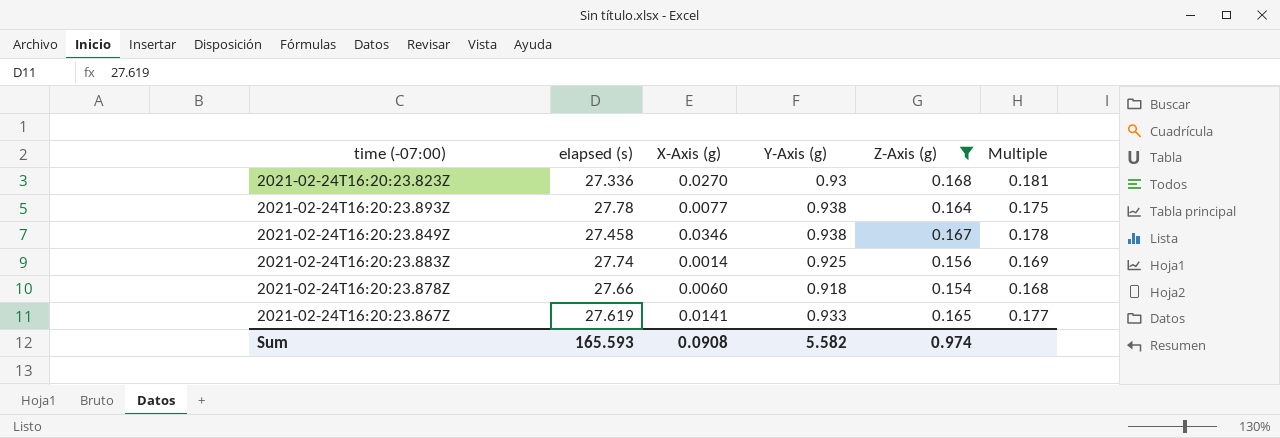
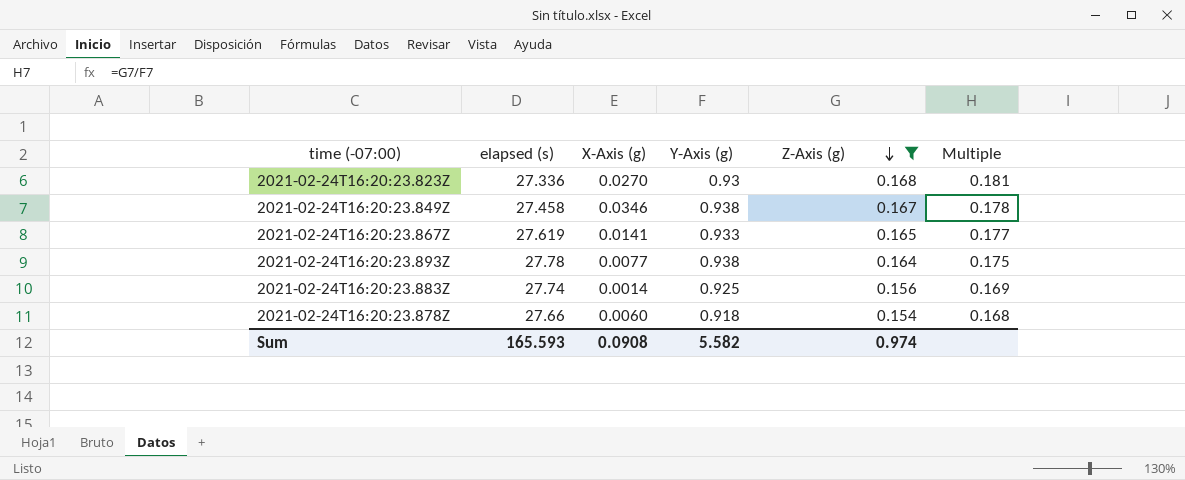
row order: none -> Z-Axis (g) descending

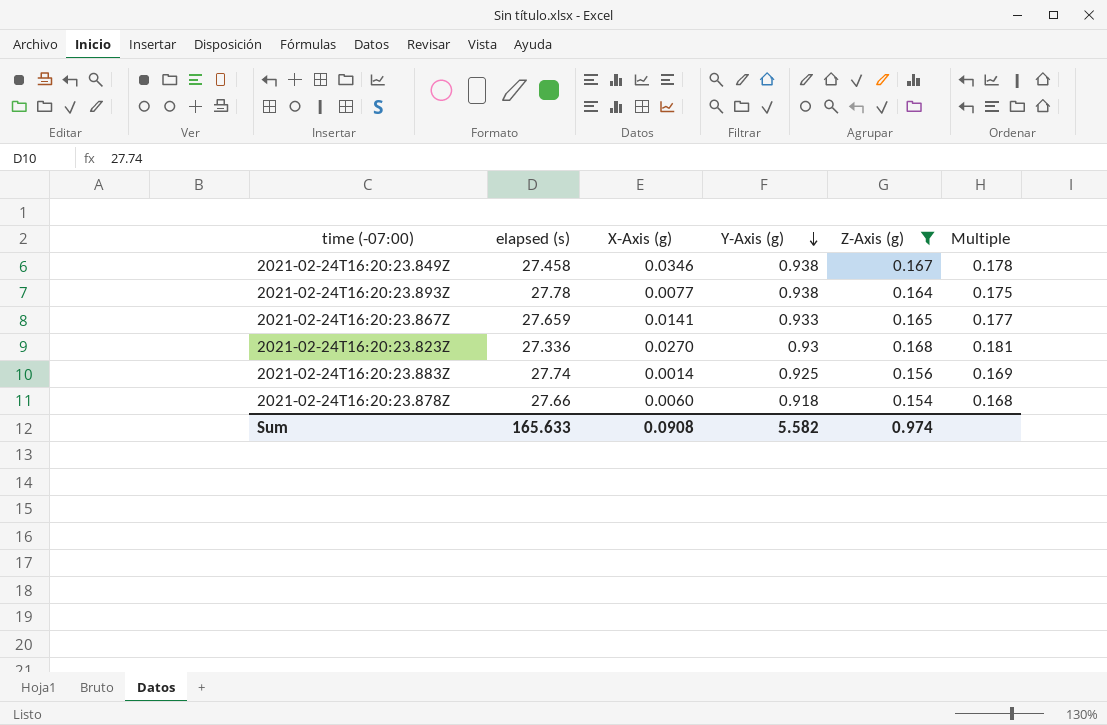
row order: Z-Axis (g) descending -> Y-Axis (g) descending
2021-02-24T16:20:23.867Z | elapsed (s): 27.619 -> 27.659
Sum | elapsed (s): 165.593 -> 165.633

